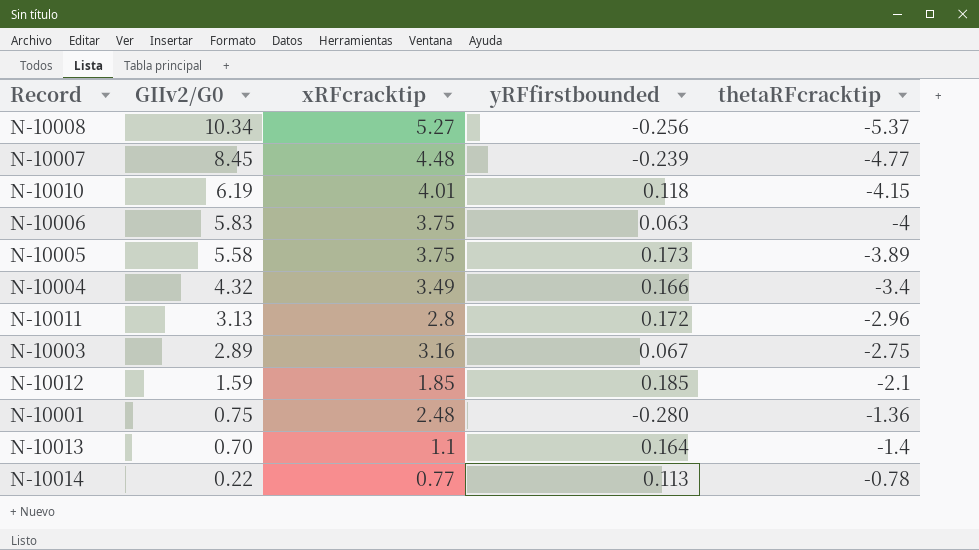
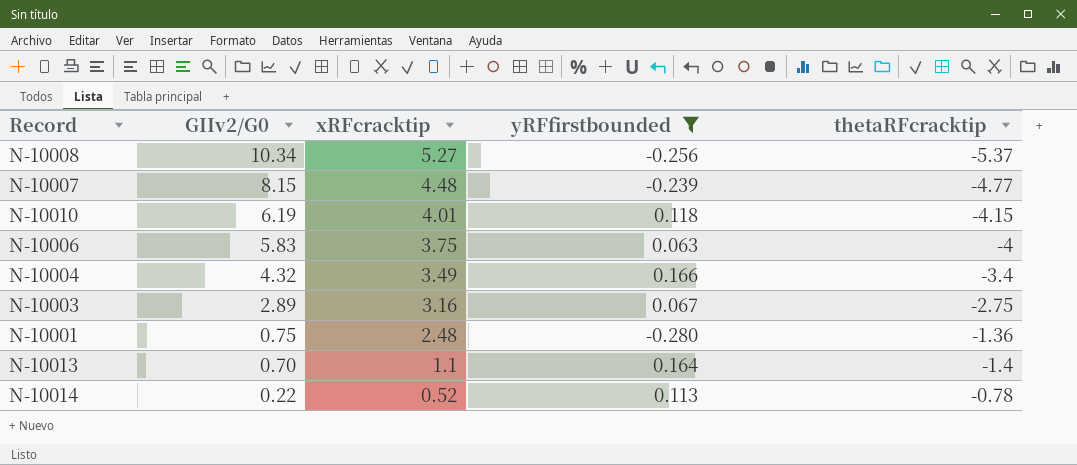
filter: none -> yRFfirstbounded <= 0.166
N-10007 | GIIv2/G0: 8.45 -> 8.15
N-10014 | xRFcracktip: 0.77 -> 0.52

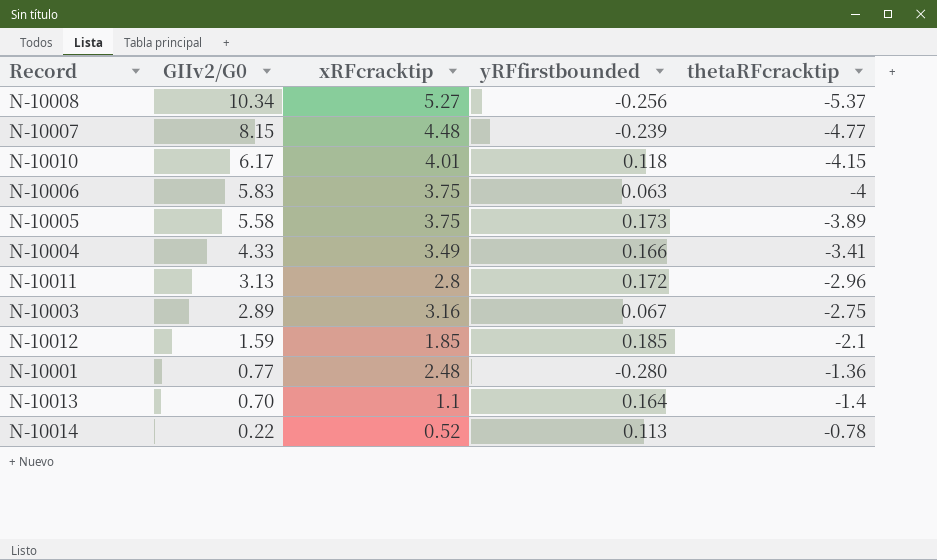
filter: yRFfirstbounded <= 0.166 -> none
N-10010 | GIIv2/G0: 6.19 -> 6.17
N-10004 | GIIv2/G0: 4.32 -> 4.33
N-10004 | thetaRFcracktip: -3.4 -> -3.41
N-10001 | GIIv2/G0: 0.75 -> 0.77

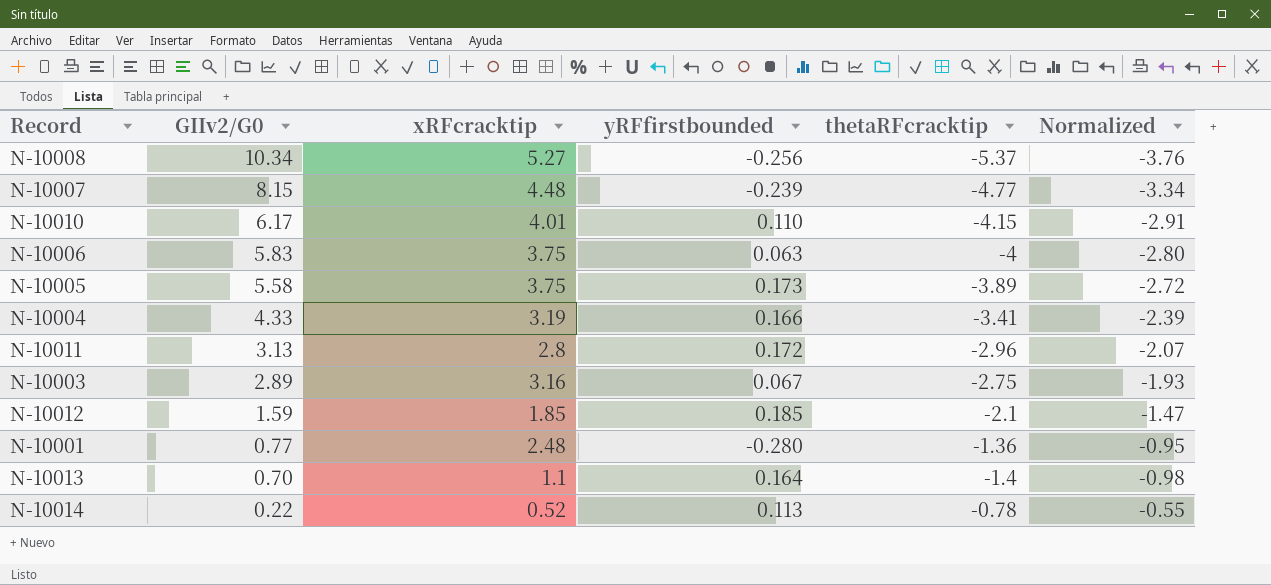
column Normalized | formula: none -> [thetaRFcracktip] * 0.7
N-10010 | yRFfirstbounded: 0.118 -> 0.110
N-10004 | xRFcracktip: 3.49 -> 3.19

